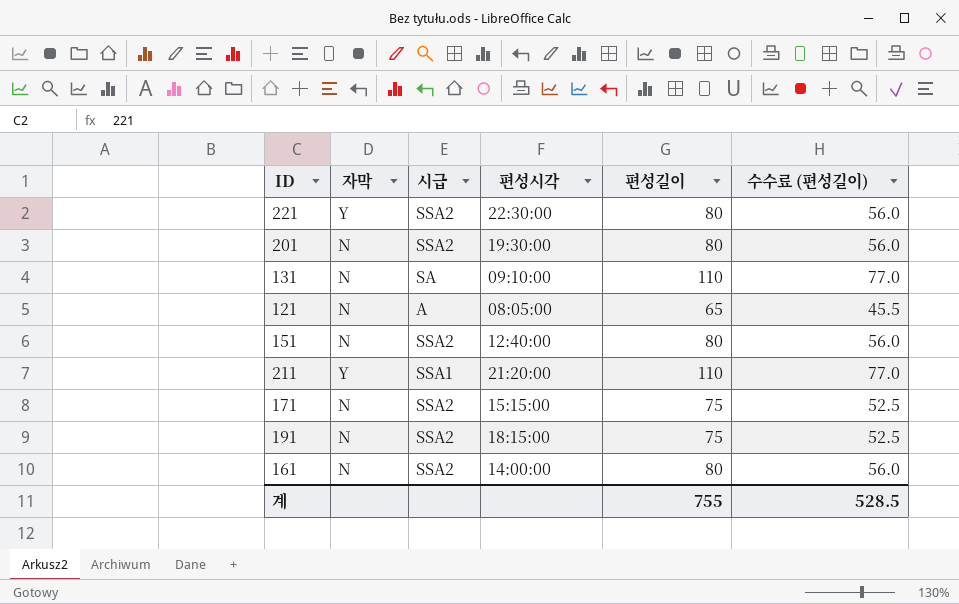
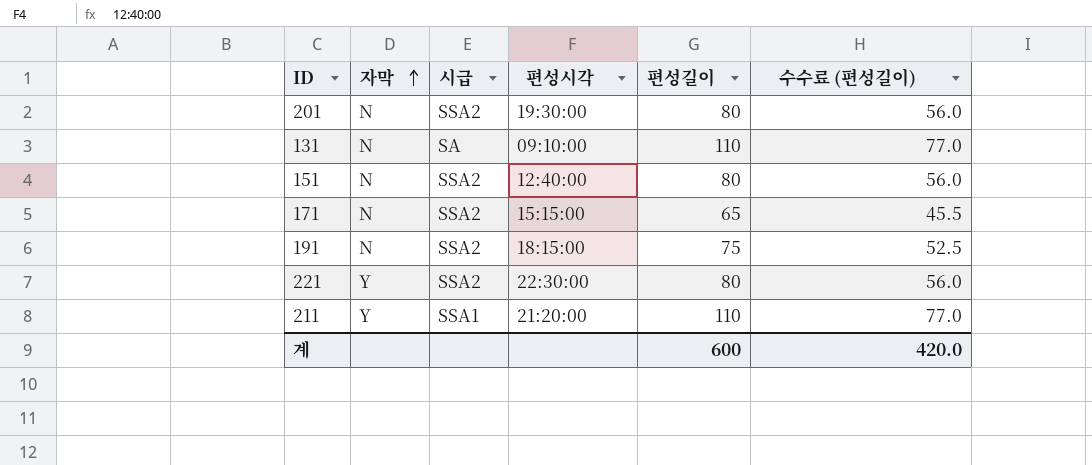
row order: none -> 자막 ascending
row 121: N | A | 08:05:00 | 65 | 45.5 -> none
row 161: N | SSA2 | 14:00:00 | 80 | 56.0 -> none
171 | 편성길이: 75 -> 65
171 | 수수료 (편성길이): 52.5 -> 45.5
계 | 편성길이: 755 -> 600
계 | 수수료 (편성길이): 528.5 -> 420.0

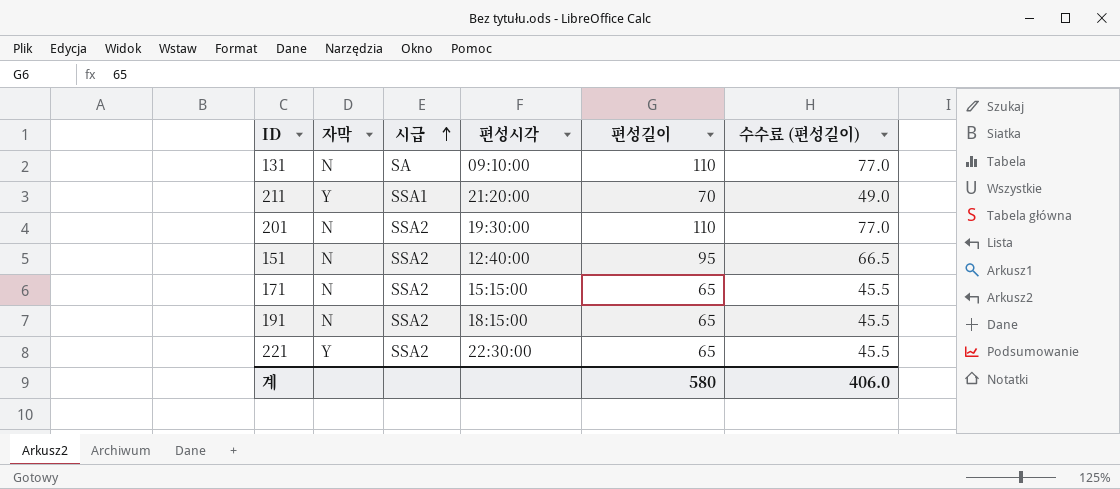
row order: 자막 ascending -> 시급 ascending
211 | 편성길이: 110 -> 70
211 | 수수료 (편성길이): 77.0 -> 49.0
201 | 편성길이: 80 -> 110
201 | 수수료 (편성길이): 56.0 -> 77.0
151 | 편성길이: 80 -> 95
151 | 수수료 (편성길이): 56.0 -> 66.5
191 | 편성길이: 75 -> 65
191 | 수수료 (편성길이): 52.5 -> 45.5
221 | 편성길이: 80 -> 65
221 | 수수료 (편성길이): 56.0 -> 45.5
계 | 편성길이: 600 -> 580
계 | 수수료 (편성길이): 420.0 -> 406.0

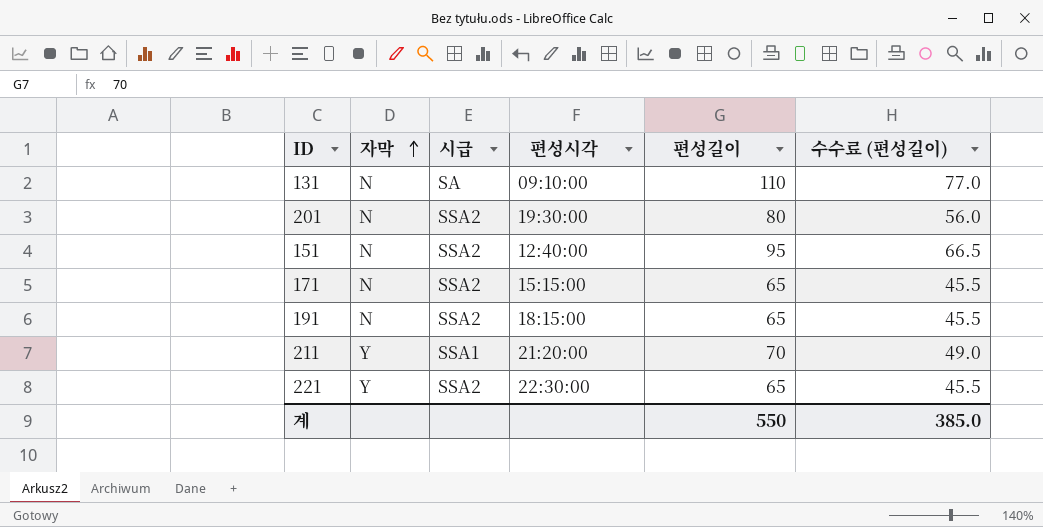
row order: 시급 ascending -> 자막 ascending
201 | 편성길이: 110 -> 80
201 | 수수료 (편성길이): 77.0 -> 56.0
계 | 편성길이: 580 -> 550
계 | 수수료 (편성길이): 406.0 -> 385.0

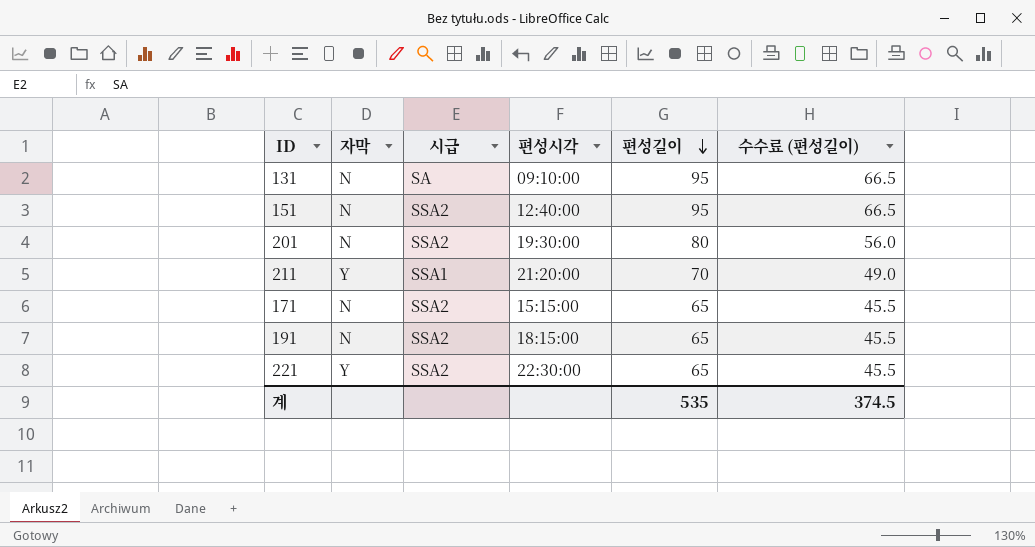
row order: 자막 ascending -> 편성길이 descending
131 | 편성길이: 110 -> 95
131 | 수수료 (편성길이): 77.0 -> 66.5
계 | 편성길이: 550 -> 535
계 | 수수료 (편성길이): 385.0 -> 374.5

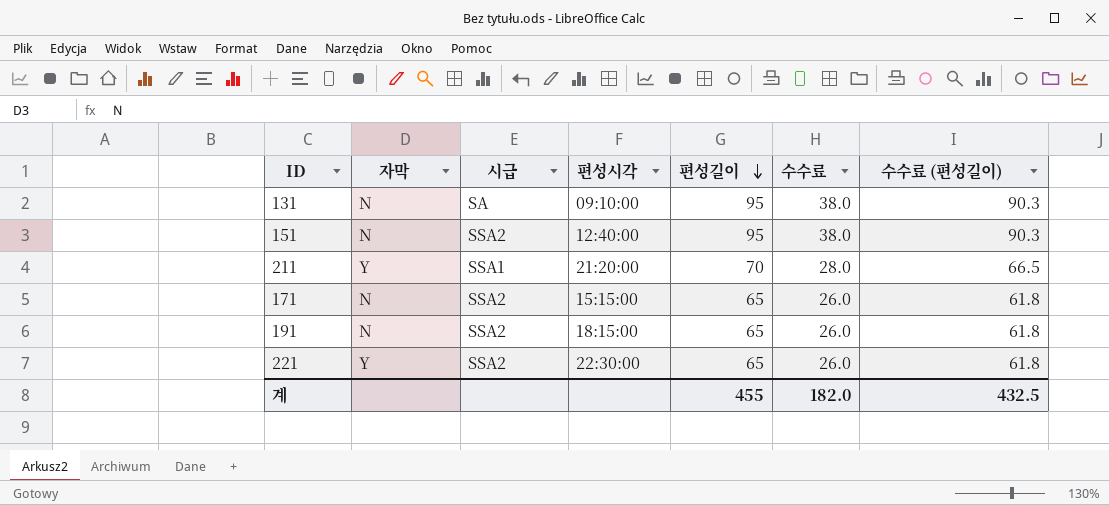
column 수수료 | formula: none -> [편성길이] * 0.4
column 수수료 (편성길이) | formula: [편성길이] * 0.7 -> [편성길이] * 0.95
row 201: N | SSA2 | 19:30:00 | 80 | 56.0 -> none
계 | 편성길이: 535 -> 455
계 | 수수료 (편성길이): 374.5 -> 432.5

